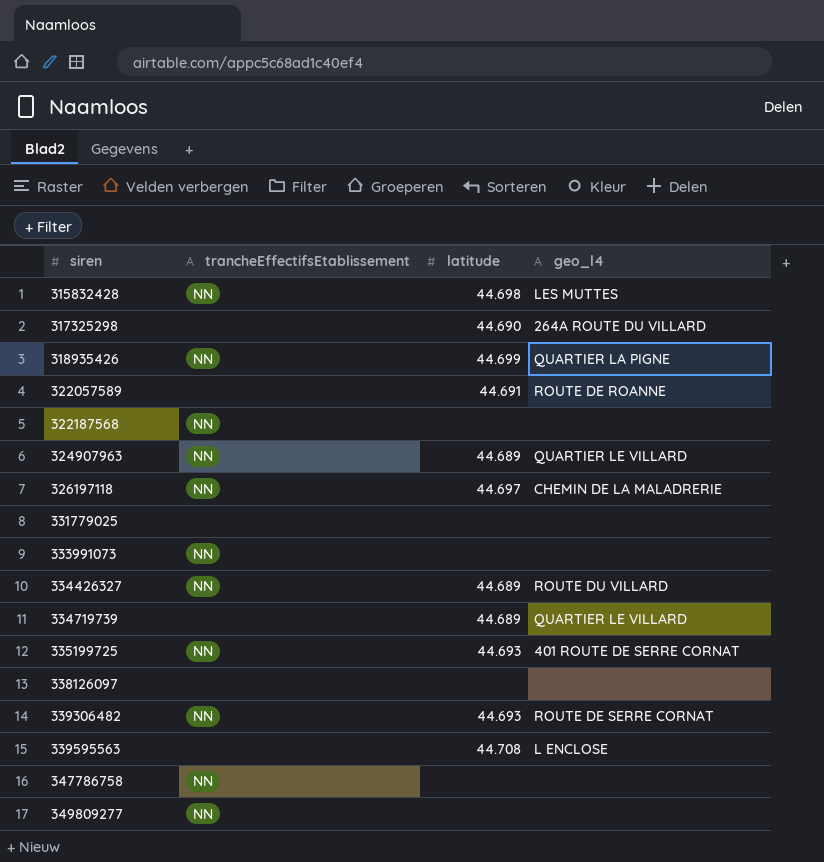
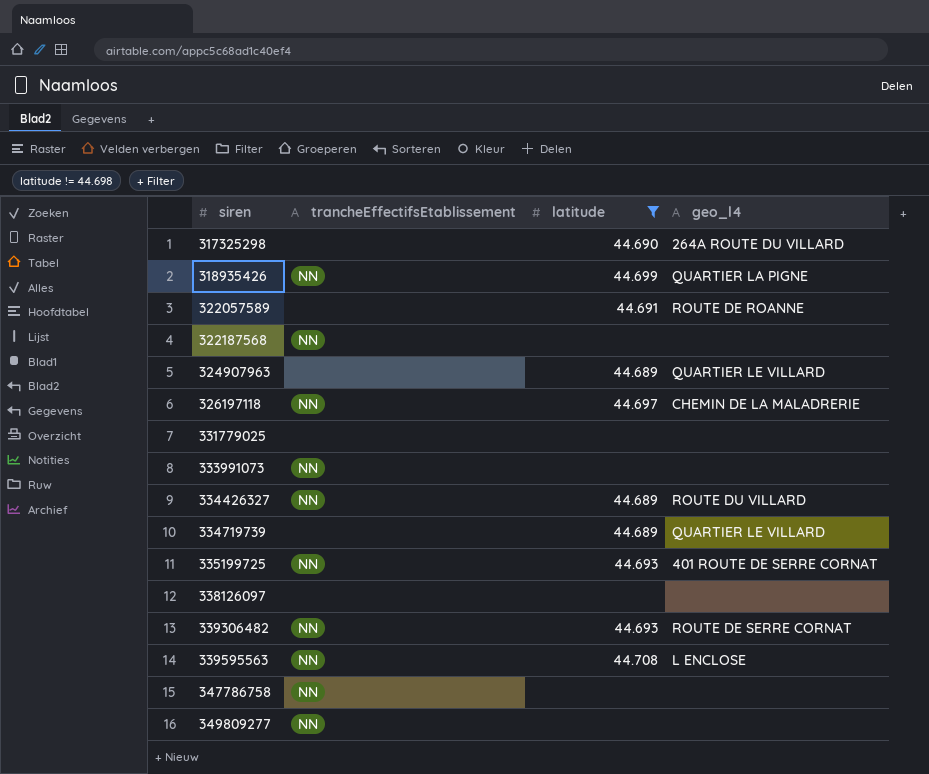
filter: none -> latitude != 44.698
324907963 | trancheEffectifsEtablissement: NN -> none
339595563 | trancheEffectifsEtablissement: none -> NN

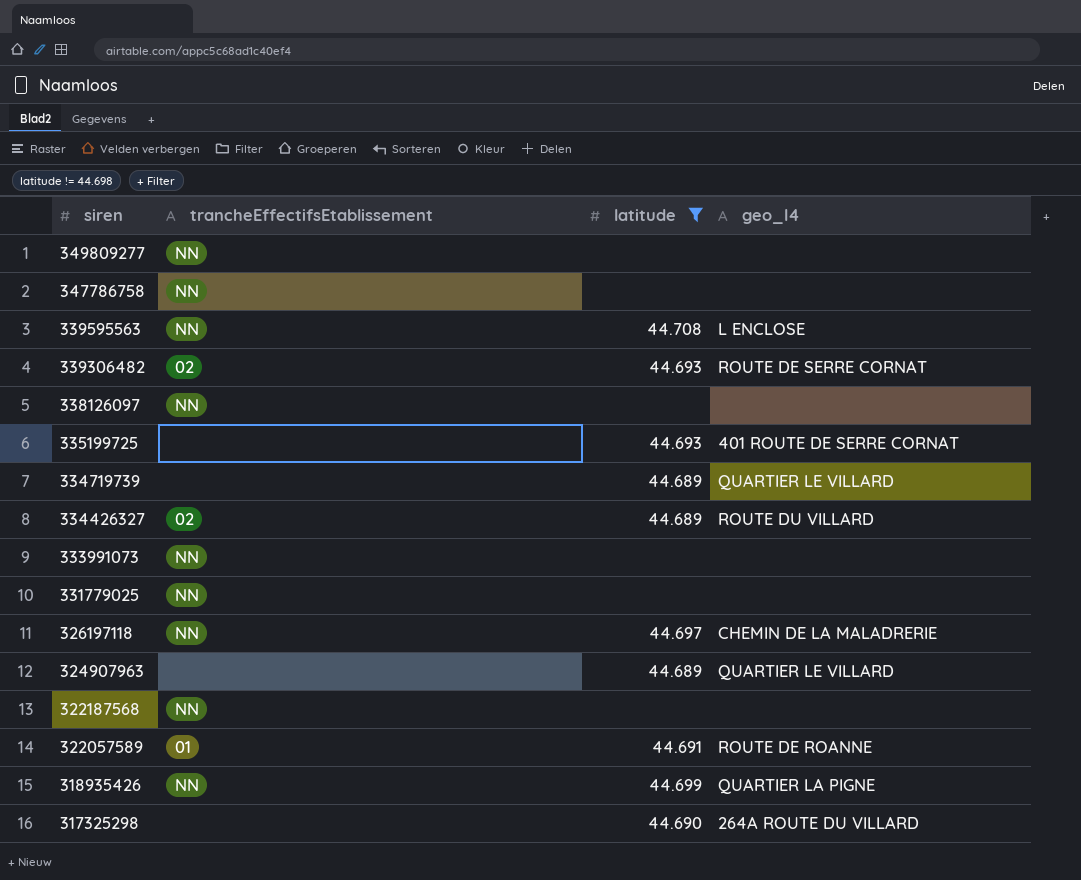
row order: siren ascending -> siren descending
339306482 | trancheEffectifsEtablissement: NN -> 02
338126097 | trancheEffectifsEtablissement: none -> NN
335199725 | trancheEffectifsEtablissement: NN -> none
334426327 | trancheEffectifsEtablissement: NN -> 02
331779025 | trancheEffectifsEtablissement: none -> NN
322057589 | trancheEffectifsEtablissement: none -> 01

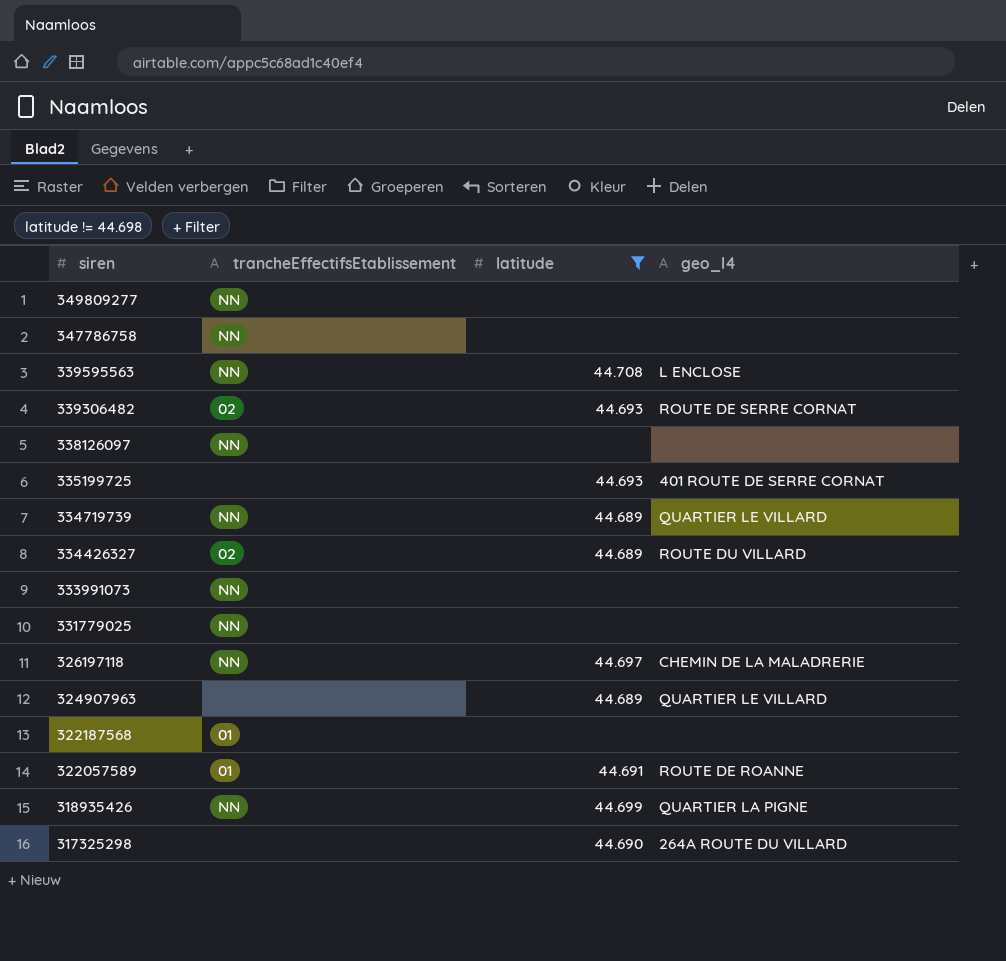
334719739 | trancheEffectifsEtablissement: none -> NN
322187568 | trancheEffectifsEtablissement: NN -> 01

